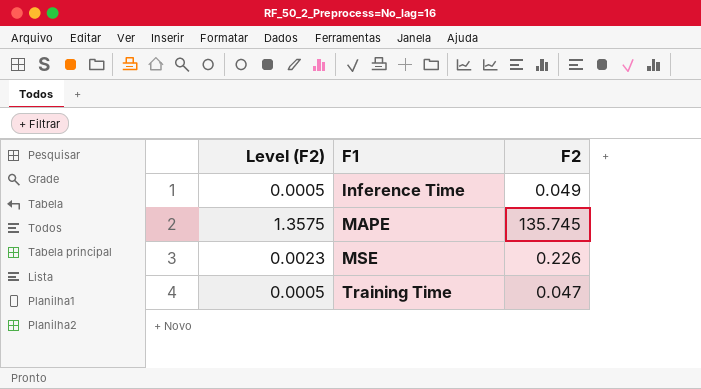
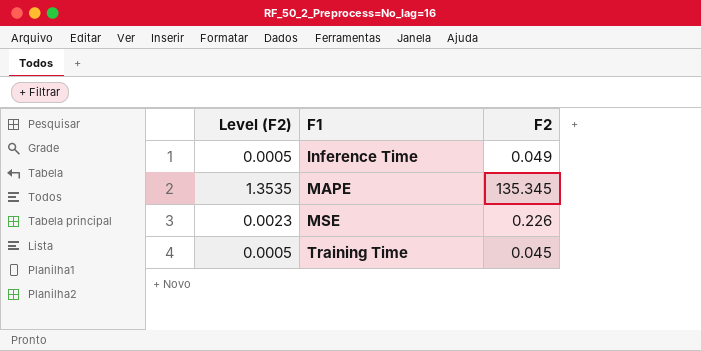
MAPE | Level (F2): 1.3575 -> 1.3535
MAPE | F2: 135.745 -> 135.345
Training Time | F2: 0.047 -> 0.045

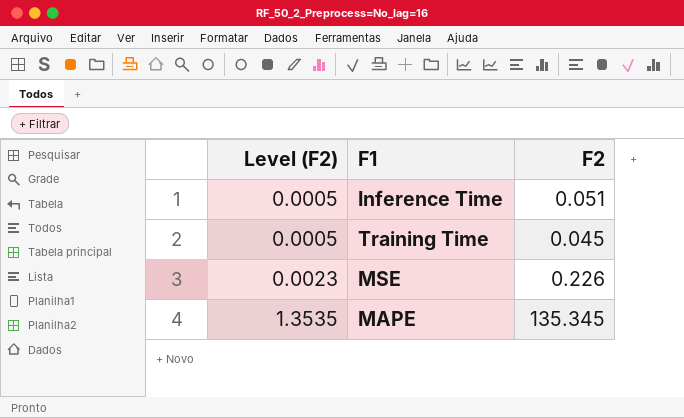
row order: F1 ascending -> Level (F2) ascending
Inference Time | F2: 0.049 -> 0.051

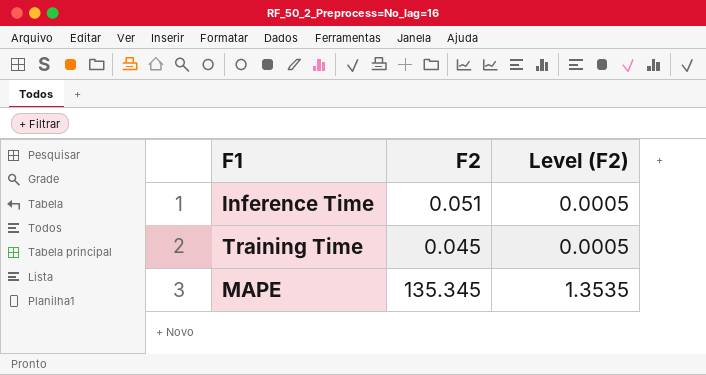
column Level (F2) | position: 1 -> 3
row MSE: 0.0023 | 0.226 -> none

